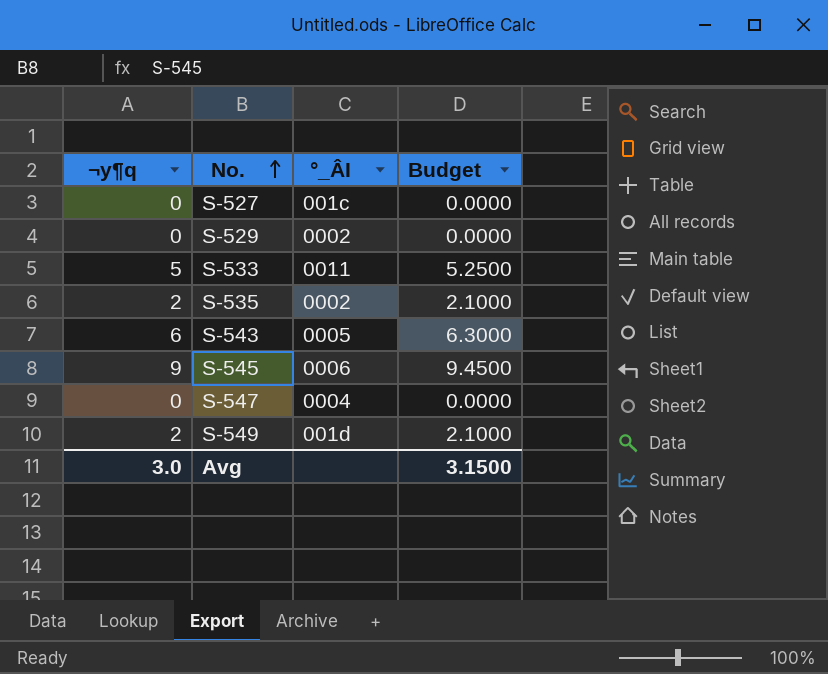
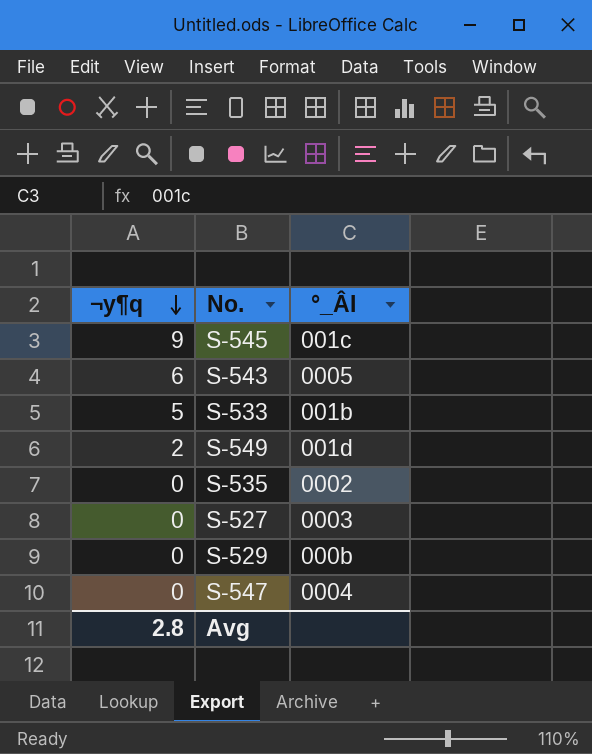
row order: No. ascending -> ¬y¶q descending
column Budget | formula: [¬y¶q] * 1.05 -> none
S-545 | °_ÂI: 0006 -> 001c
S-533 | °_ÂI: 0011 -> 001b
S-535 | ¬y¶q: 2 -> 0
S-527 | °_ÂI: 001c -> 0003
S-529 | °_ÂI: 0002 -> 000b
Avg | ¬y¶q: 3.0 -> 2.8

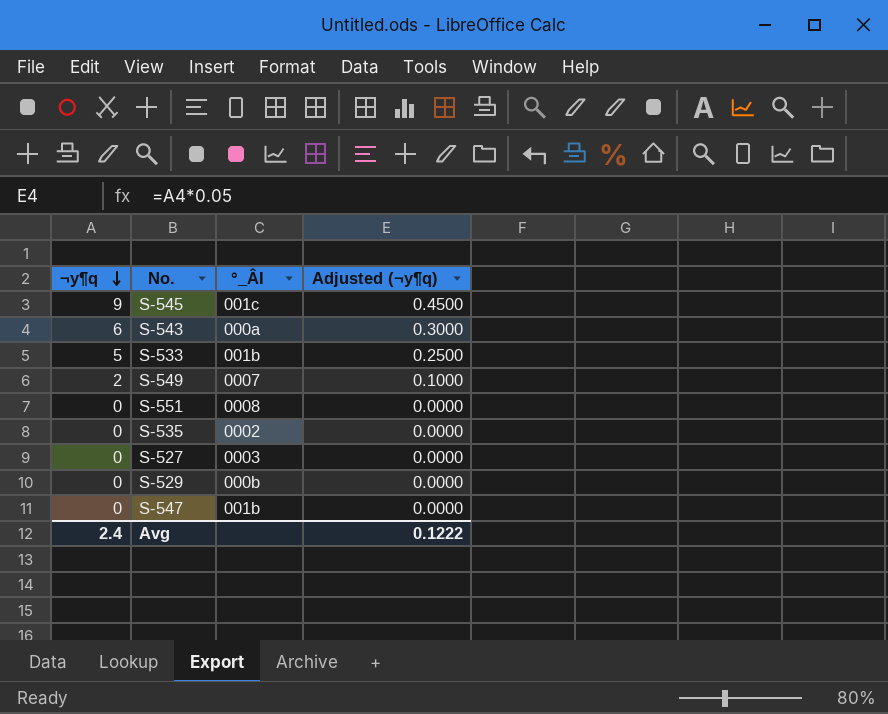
column Adjusted (¬y¶q) | formula: none -> [¬y¶q] * 0.05
S-543 | °_ÂI: 0005 -> 000a
S-549 | °_ÂI: 001d -> 0007
row S-551: none -> 0 | 0008 | 0.0000
S-547 | °_ÂI: 0004 -> 001b
Avg | ¬y¶q: 2.8 -> 2.4

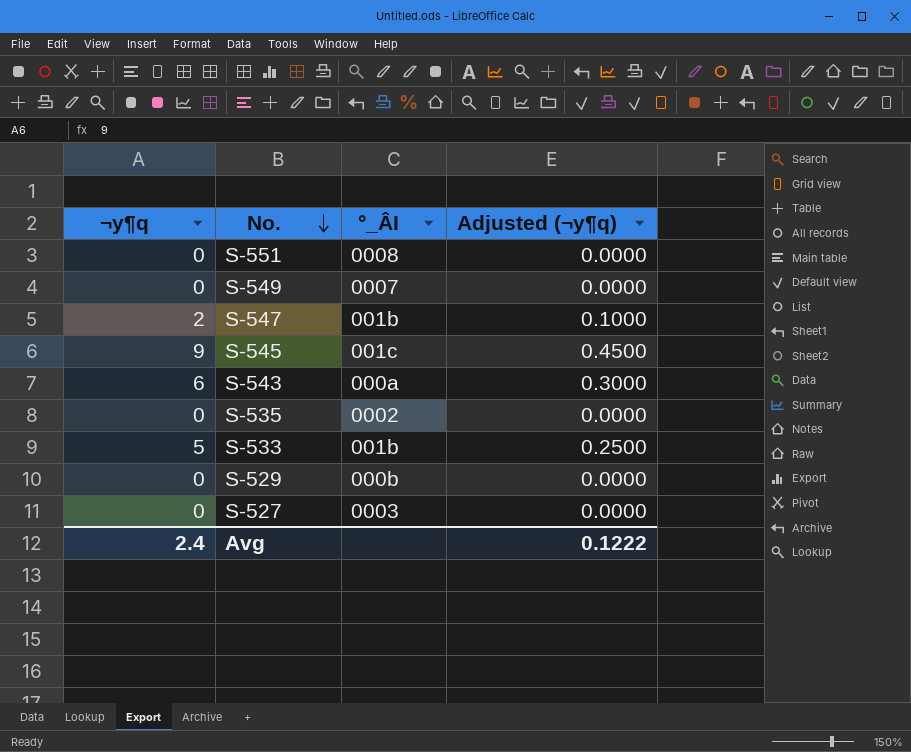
row order: ¬y¶q descending -> No. descending
S-549 | ¬y¶q: 2 -> 0
S-549 | Adjusted (¬y¶q): 0.1000 -> 0.0000
S-547 | ¬y¶q: 0 -> 2
S-547 | Adjusted (¬y¶q): 0.0000 -> 0.1000

